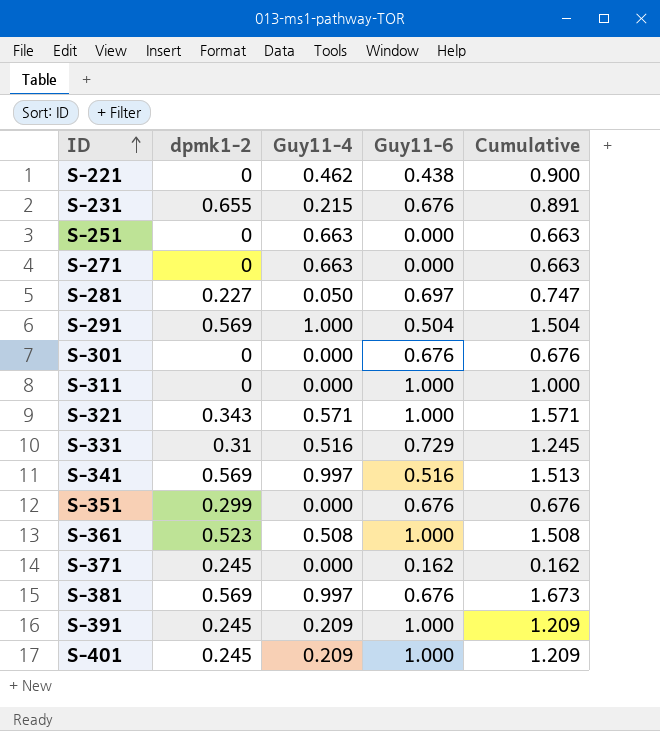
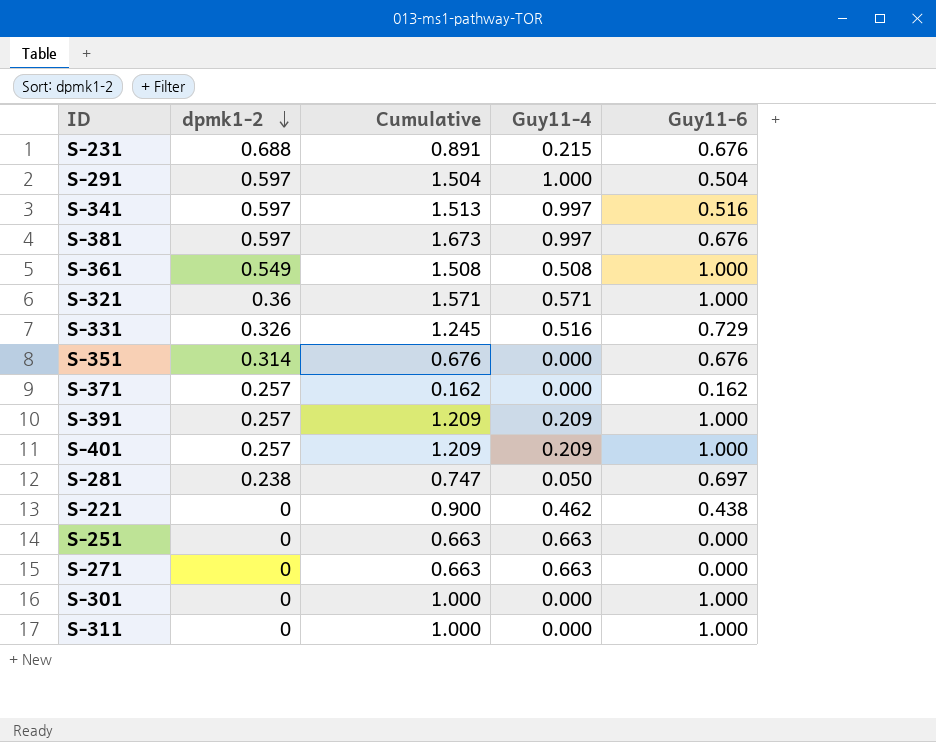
row order: ID ascending -> dpmk1-2 descending
column Cumulative | position: 5 -> 3
S-231 | dpmk1-2: 0.655 -> 0.688
S-291 | dpmk1-2: 0.569 -> 0.597
S-341 | dpmk1-2: 0.569 -> 0.597
S-381 | dpmk1-2: 0.569 -> 0.597
S-361 | dpmk1-2: 0.523 -> 0.549
S-321 | dpmk1-2: 0.343 -> 0.36
S-331 | dpmk1-2: 0.31 -> 0.326
S-351 | dpmk1-2: 0.299 -> 0.314
S-371 | dpmk1-2: 0.245 -> 0.257
S-391 | dpmk1-2: 0.245 -> 0.257
S-401 | dpmk1-2: 0.245 -> 0.257
S-281 | dpmk1-2: 0.227 -> 0.238
S-301 | Cumulative: 0.676 -> 1.000
S-301 | Guy11-6: 0.676 -> 1.000

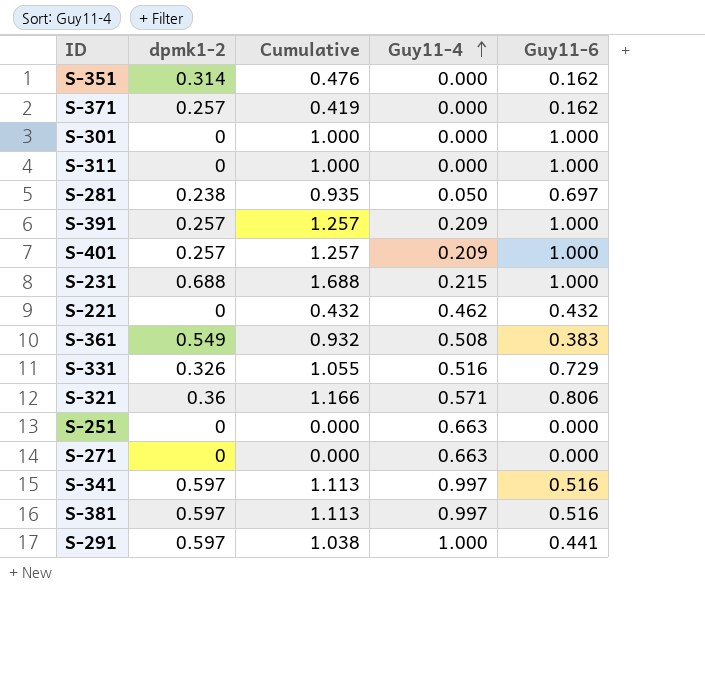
row order: dpmk1-2 descending -> Guy11-4 ascending
column Cumulative | formula: [Guy11-4] + [Guy11-6] -> [dpmk1-2] + [Guy11-6]
S-351 | Guy11-6: 0.676 -> 0.162
S-231 | Guy11-6: 0.676 -> 1.000
S-221 | Guy11-6: 0.438 -> 0.432
S-361 | Guy11-6: 1.000 -> 0.383
S-321 | Guy11-6: 1.000 -> 0.806
S-381 | Guy11-6: 0.676 -> 0.516
S-291 | Guy11-6: 0.504 -> 0.441

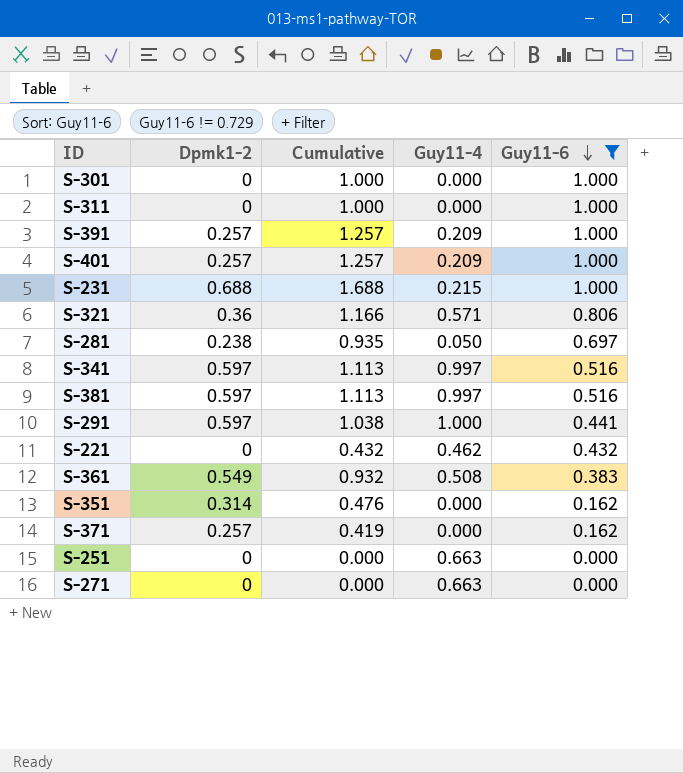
filter: none -> Guy11-6 != 0.729
row order: Guy11-4 ascending -> Guy11-6 descending
column name: dpmk1-2 -> Dpmk1-2

